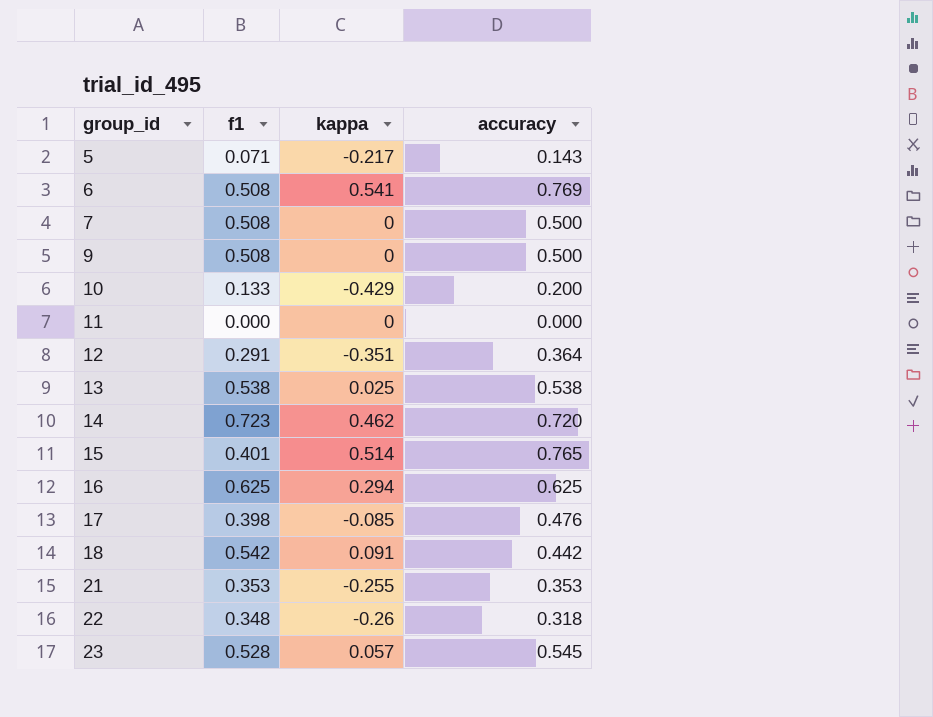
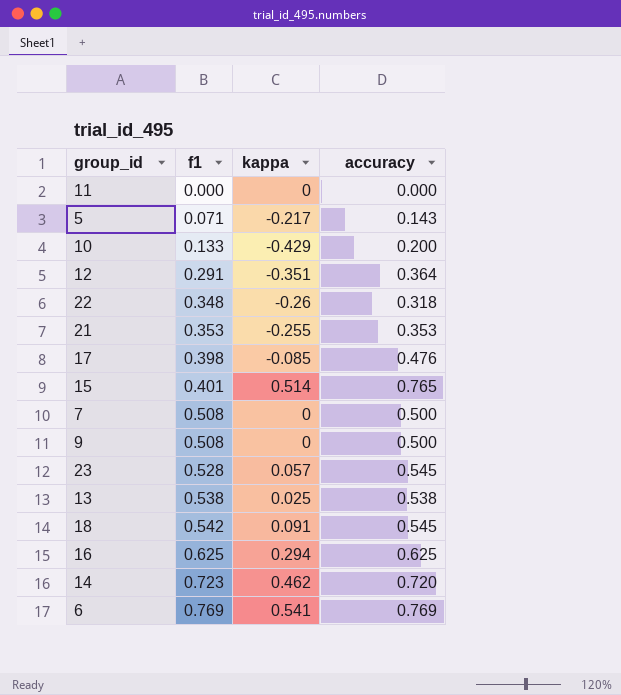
row order: group_id ascending -> f1 ascending
18 | accuracy: 0.442 -> 0.545
6 | f1: 0.508 -> 0.769

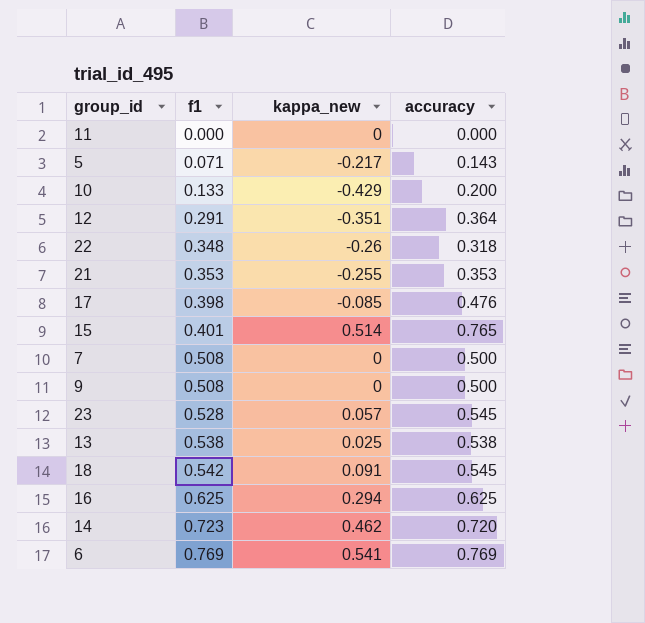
column name: kappa -> kappa_new

